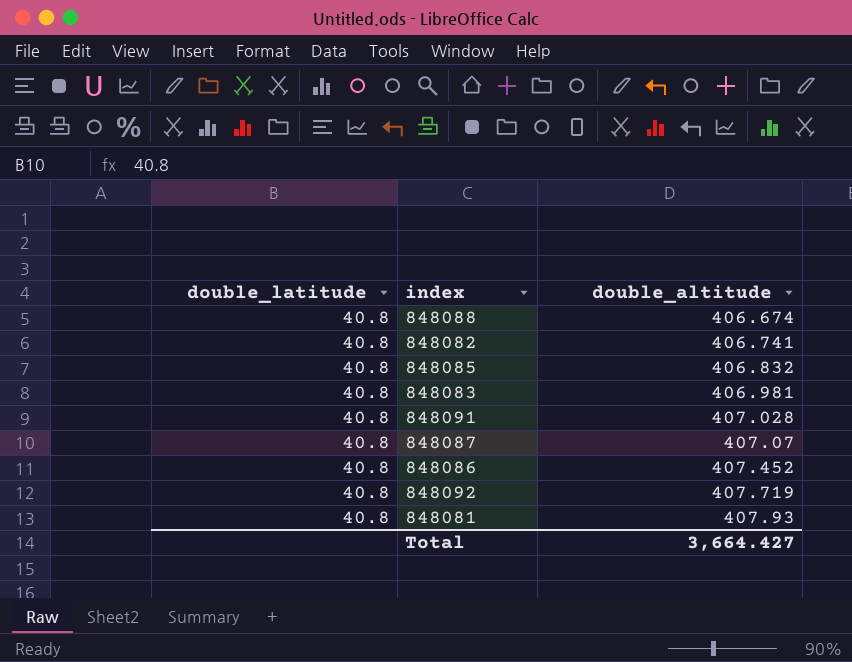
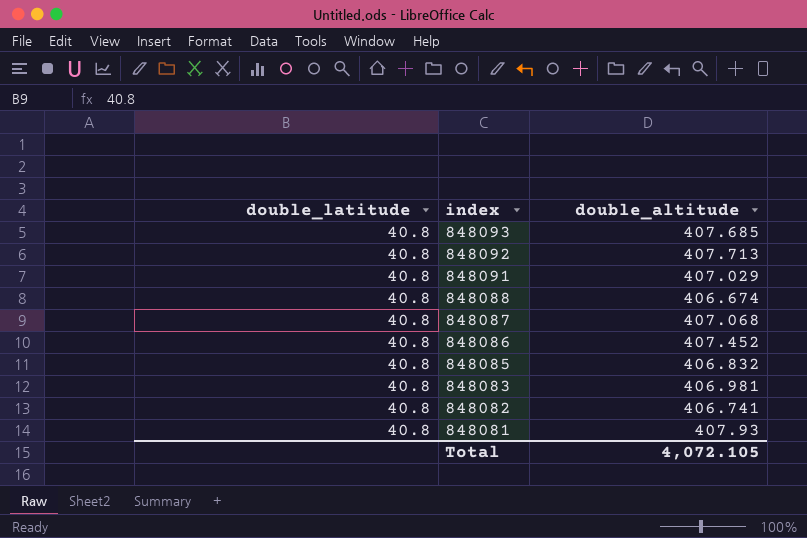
row order: double_altitude ascending -> index descending
row 848093: none -> 40.8 | 407.685
848092 | double_altitude: 407.719 -> 407.713
848091 | double_altitude: 407.028 -> 407.029
848087 | double_altitude: 407.07 -> 407.068
Total | double_altitude: 3,664.427 -> 4,072.105

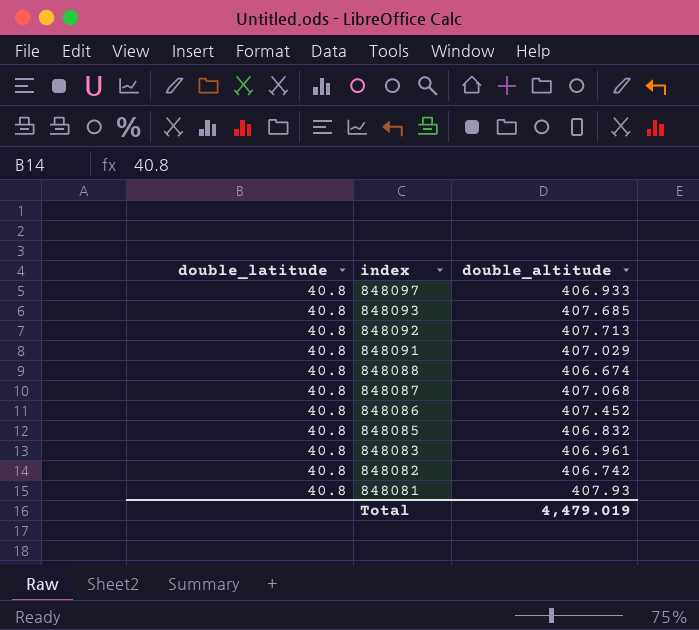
row 848097: none -> 40.8 | 406.933
848083 | double_altitude: 406.981 -> 406.961
848082 | double_altitude: 406.741 -> 406.742
Total | double_altitude: 4,072.105 -> 4,479.019

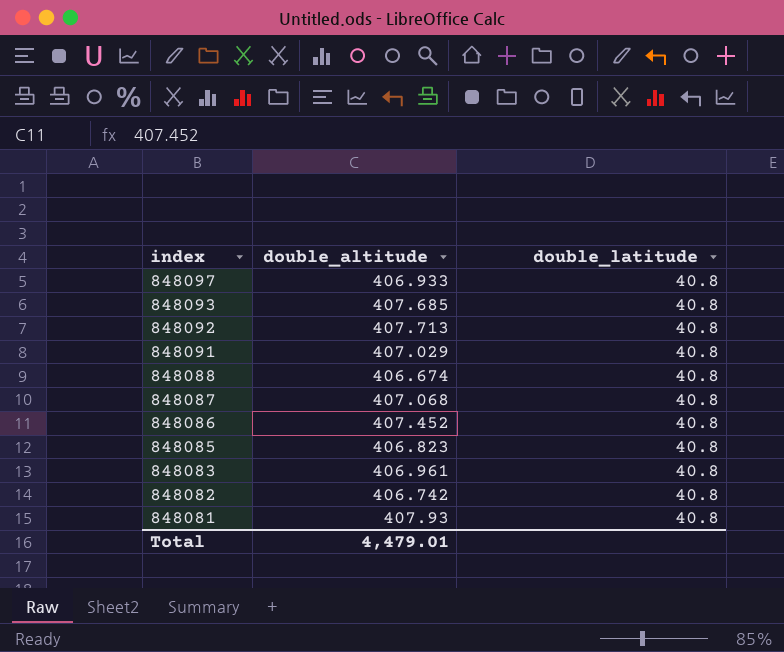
column double_latitude | position: 1 -> 3
848085 | double_altitude: 406.832 -> 406.823
Total | double_altitude: 4,479.019 -> 4,479.01

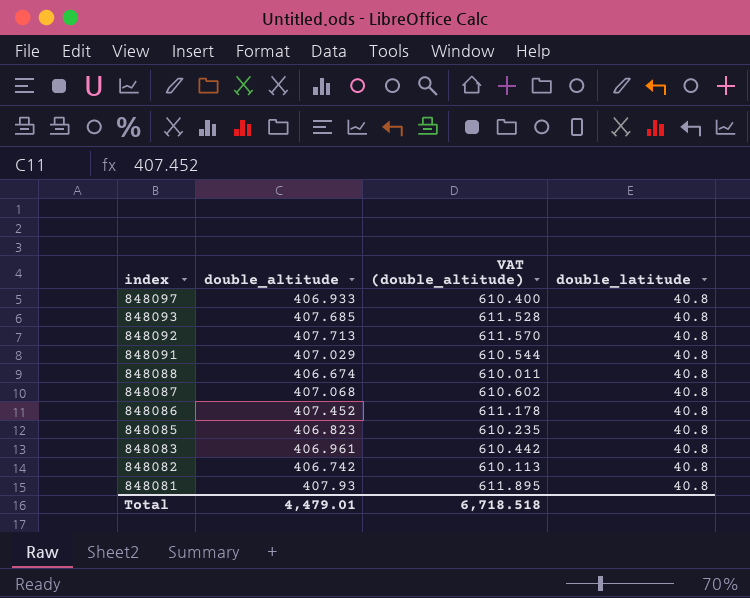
column VAT (double_altitude) | formula: none -> [double_altitude] * 1.5

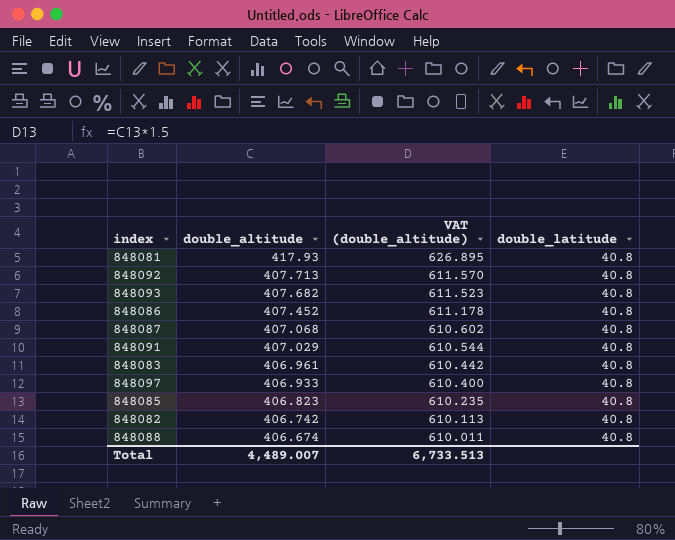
row order: index descending -> double_altitude descending
848081 | double_altitude: 407.93 -> 417.93
848081 | VAT (double_altitude): 611.895 -> 626.895
848093 | double_altitude: 407.685 -> 407.682
848093 | VAT (double_altitude): 611.528 -> 611.523
Total | double_altitude: 4,479.01 -> 4,489.007
Total | VAT (double_altitude): 6,718.518 -> 6,733.513

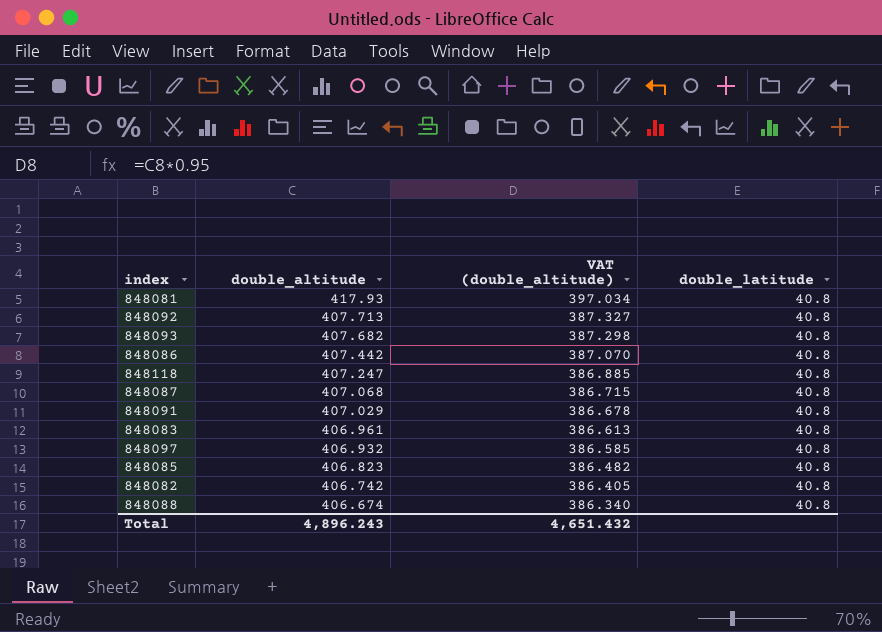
column VAT (double_altitude) | formula: [double_altitude] * 1.5 -> [double_altitude] * 0.95
848086 | double_altitude: 407.452 -> 407.442
row 848118: none -> 407.247 | 386.885 | 40.8
848097 | double_altitude: 406.933 -> 406.932
Total | double_altitude: 4,489.007 -> 4,896.243
Total | VAT (double_altitude): 6,733.513 -> 4,651.432

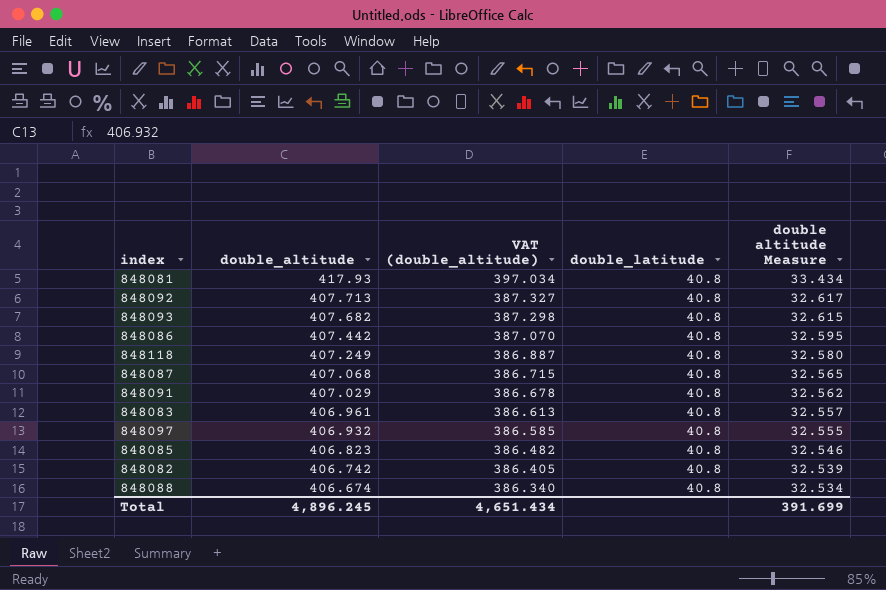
column double altitude Measure | formula: none -> [double_altitude] * 0.08
848118 | double_altitude: 407.247 -> 407.249
848118 | VAT (double_altitude): 386.885 -> 386.887
Total | double_altitude: 4,896.243 -> 4,896.245
Total | VAT (double_altitude): 4,651.432 -> 4,651.434

